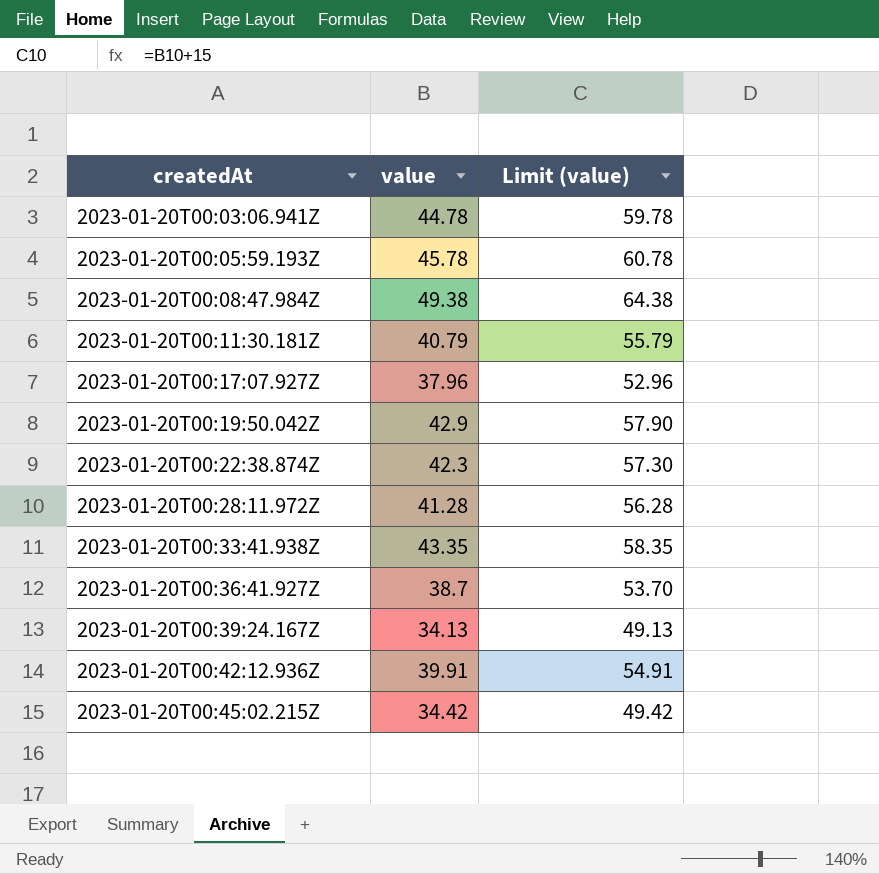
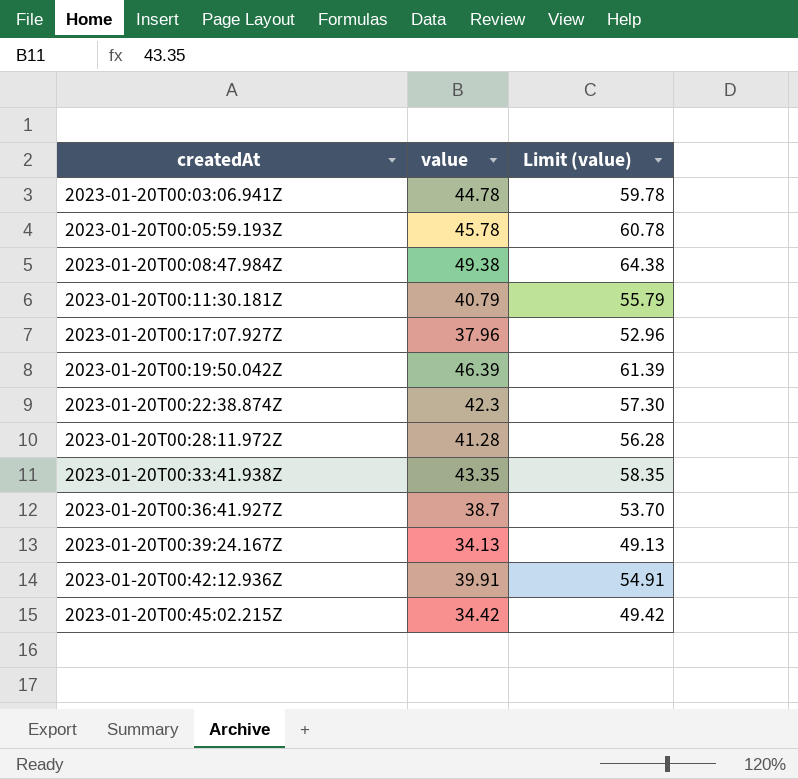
2023-01-20T00:19:50.042Z | value: 42.9 -> 46.39
2023-01-20T00:19:50.042Z | Limit (value): 57.90 -> 61.39

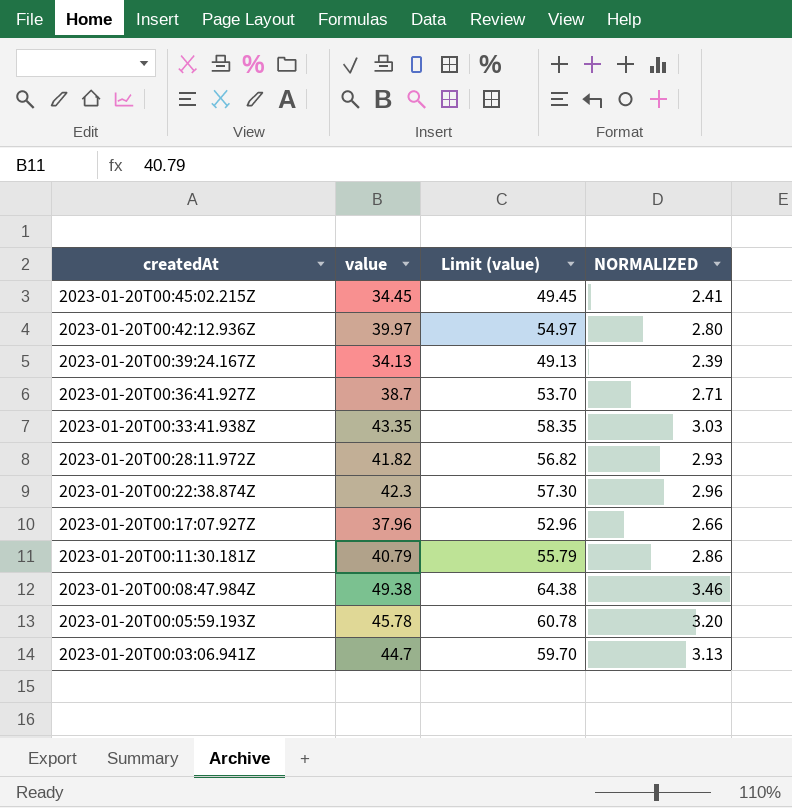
row order: createdAt ascending -> createdAt descending
column NORMALIZED | formula: none -> [value] * 0.07
row 2023-01-20T00:19:50.042Z: 46.39 | 61.39 -> none
2023-01-20T00:45:02.215Z | value: 34.42 -> 34.45
2023-01-20T00:45:02.215Z | Limit (value): 49.42 -> 49.45
2023-01-20T00:42:12.936Z | value: 39.91 -> 39.97
2023-01-20T00:42:12.936Z | Limit (value): 54.91 -> 54.97
2023-01-20T00:28:11.972Z | value: 41.28 -> 41.82
2023-01-20T00:28:11.972Z | Limit (value): 56.28 -> 56.82
2023-01-20T00:03:06.941Z | value: 44.78 -> 44.7
2023-01-20T00:03:06.941Z | Limit (value): 59.78 -> 59.70

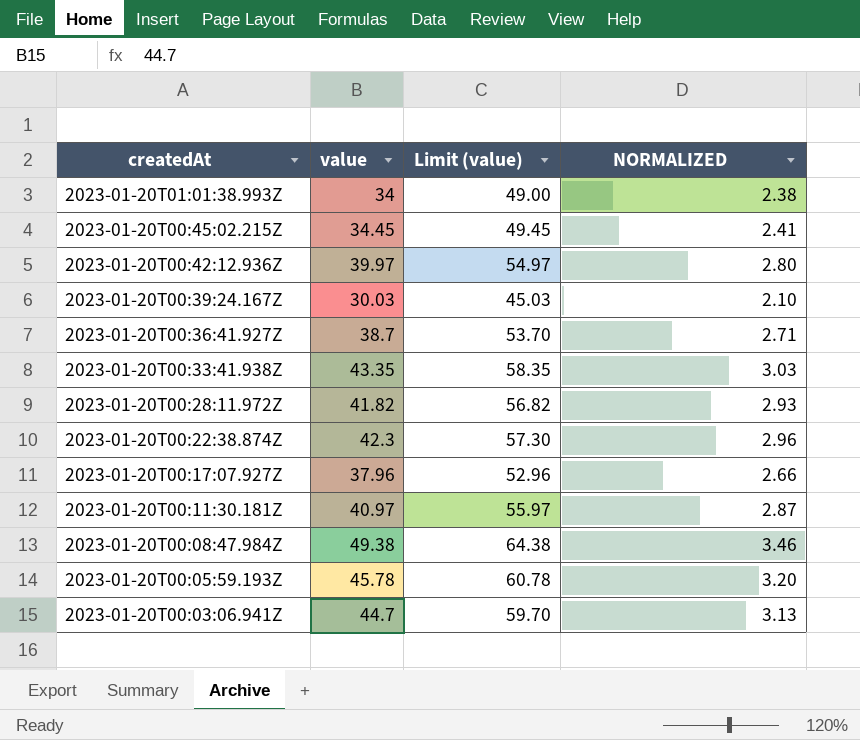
row 2023-01-20T01:01:38.993Z: none -> 34 | 49.00 | 2.38
2023-01-20T00:39:24.167Z | value: 34.13 -> 30.03
2023-01-20T00:39:24.167Z | Limit (value): 49.13 -> 45.03
2023-01-20T00:39:24.167Z | NORMALIZED: 2.39 -> 2.10
2023-01-20T00:11:30.181Z | value: 40.79 -> 40.97
2023-01-20T00:11:30.181Z | Limit (value): 55.79 -> 55.97
2023-01-20T00:11:30.181Z | NORMALIZED: 2.86 -> 2.87

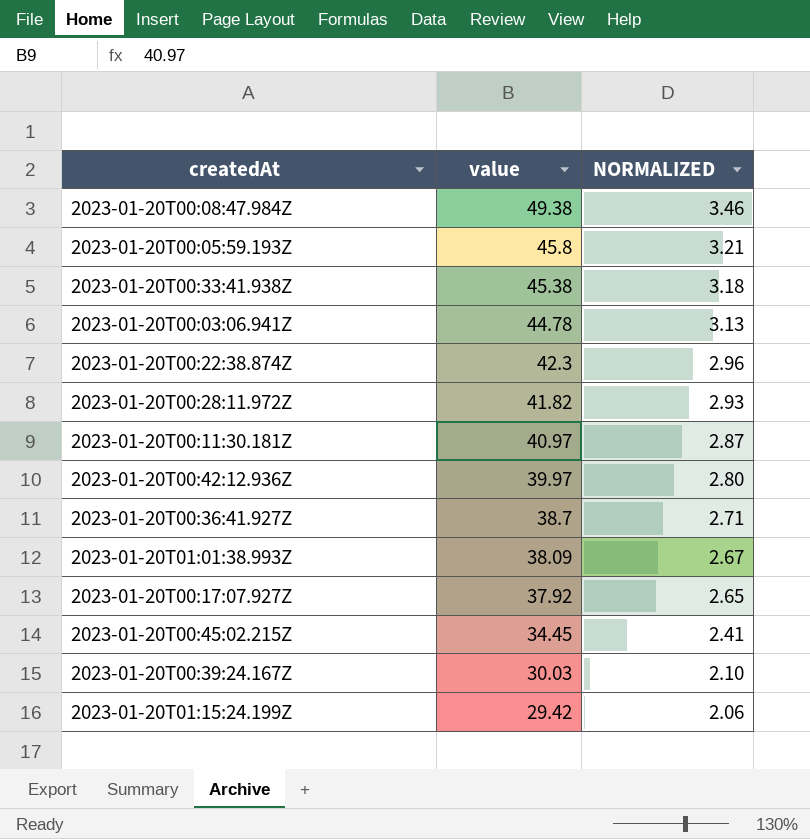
row order: createdAt descending -> value descending
column Limit (value) | formula: [value] + 15 -> none
2023-01-20T00:05:59.193Z | value: 45.78 -> 45.8
2023-01-20T00:05:59.193Z | NORMALIZED: 3.20 -> 3.21
2023-01-20T00:33:41.938Z | value: 43.35 -> 45.38
2023-01-20T00:33:41.938Z | NORMALIZED: 3.03 -> 3.18
2023-01-20T00:03:06.941Z | value: 44.7 -> 44.78
2023-01-20T01:01:38.993Z | value: 34 -> 38.09
2023-01-20T01:01:38.993Z | NORMALIZED: 2.38 -> 2.67
2023-01-20T00:17:07.927Z | value: 37.96 -> 37.92
2023-01-20T00:17:07.927Z | NORMALIZED: 2.66 -> 2.65
row 2023-01-20T01:15:24.199Z: none -> 29.42 | 2.06

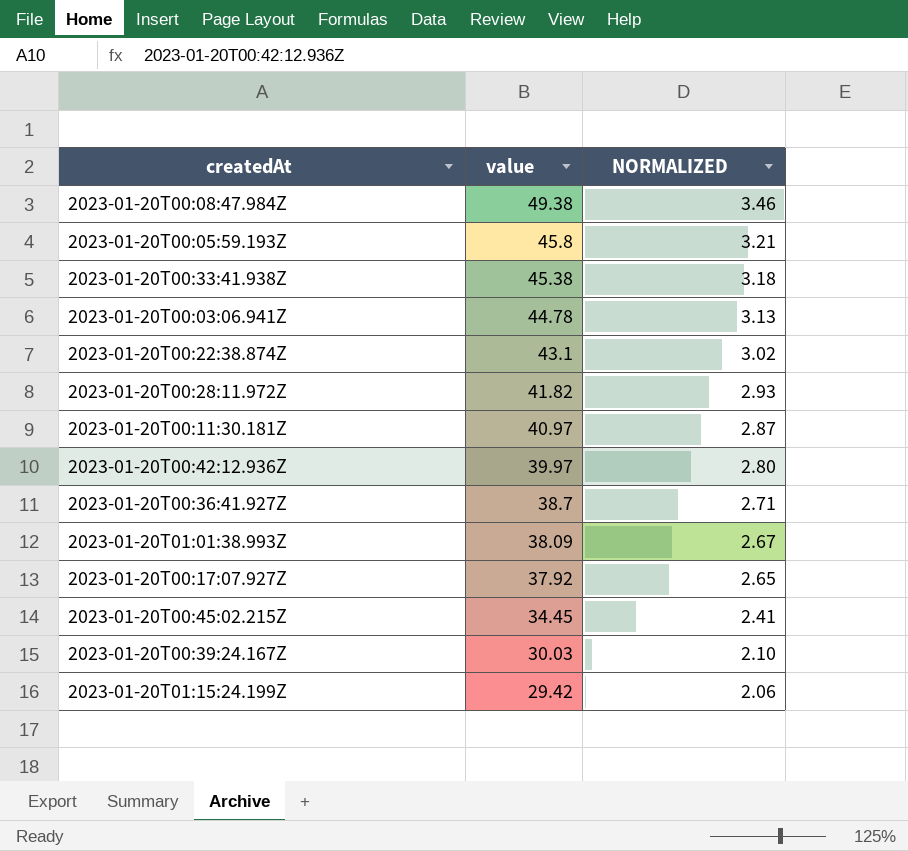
2023-01-20T00:22:38.874Z | value: 42.3 -> 43.1
2023-01-20T00:22:38.874Z | NORMALIZED: 2.96 -> 3.02

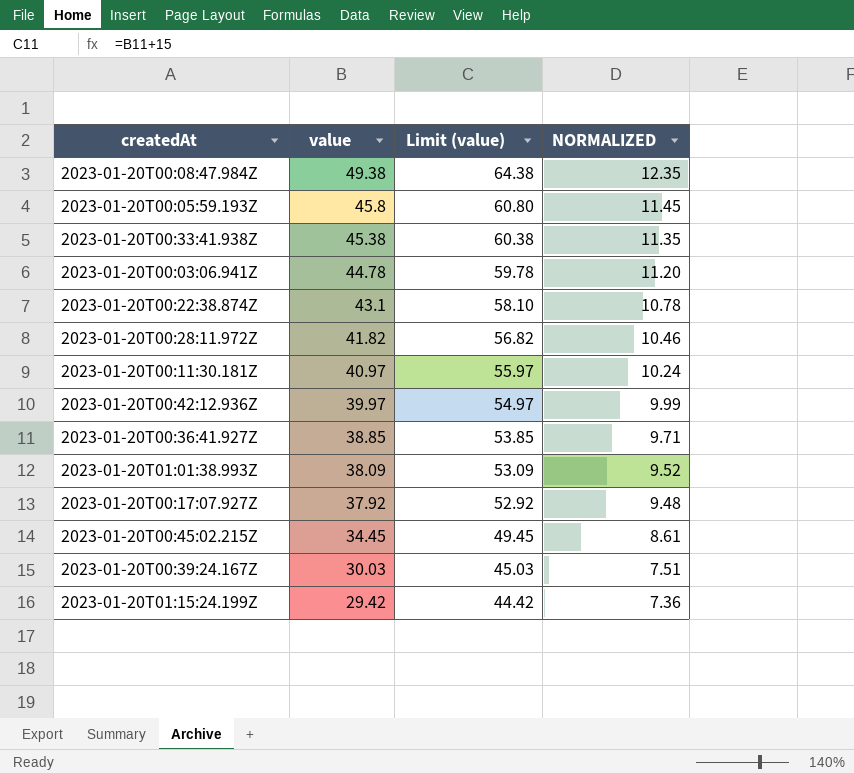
column Limit (value) | formula: none -> [value] + 15
column NORMALIZED | formula: [value] * 0.07 -> [value] * 0.25
2023-01-20T00:36:41.927Z | value: 38.7 -> 38.85

